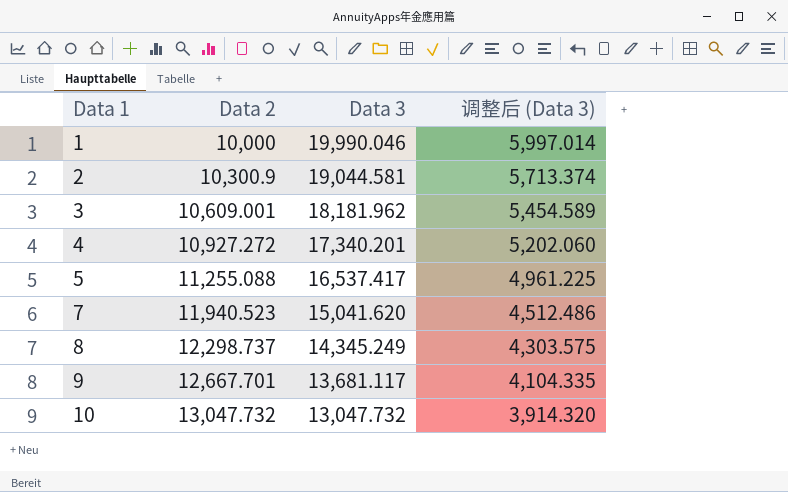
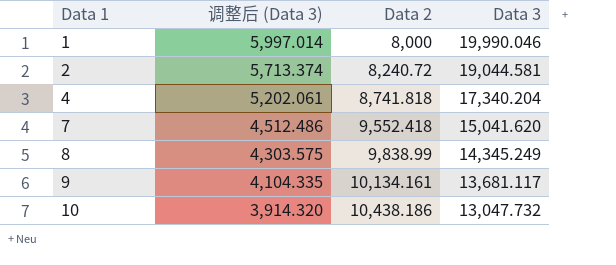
column 调整后 (Data 3) | position: 4 -> 2
row 3: 10,609.001 | 18,181.962 | 5,454.589 -> none
row 5: 11,255.088 | 16,537.417 | 4,961.225 -> none
1 | Data 2: 10,000 -> 8,000
2 | Data 2: 10,300.9 -> 8,240.72
4 | 调整后 (Data 3): 5,202.060 -> 5,202.061
4 | Data 2: 10,927.272 -> 8,741.818
4 | Data 3: 17,340.201 -> 17,340.204
7 | Data 2: 11,940.523 -> 9,552.418
8 | Data 2: 12,298.737 -> 9,838.99
9 | Data 2: 12,667.701 -> 10,134.161
10 | Data 2: 13,047.732 -> 10,438.186

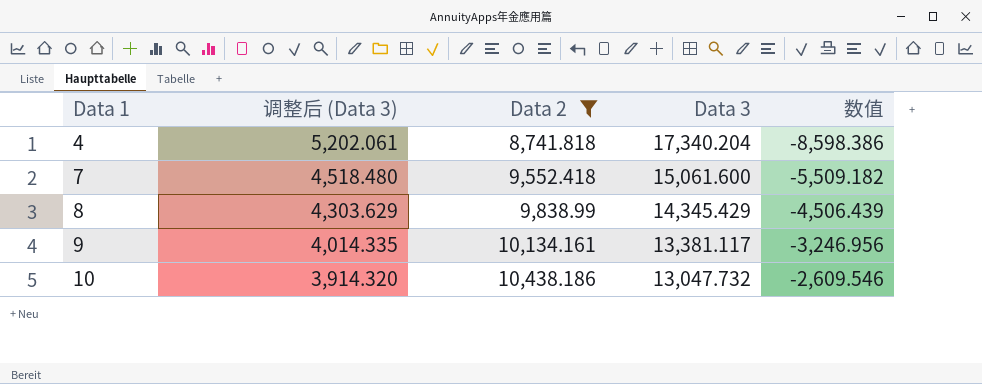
filter: none -> Data 2 >= 8,741.818
column 数值 | formula: none -> [Data 2] - [Data 3]
7 | 调整后 (Data 3): 4,512.486 -> 4,518.480
7 | Data 3: 15,041.620 -> 15,061.600
8 | 调整后 (Data 3): 4,303.575 -> 4,303.629
8 | Data 3: 14,345.249 -> 14,345.429
9 | 调整后 (Data 3): 4,104.335 -> 4,014.335
9 | Data 3: 13,681.117 -> 13,381.117

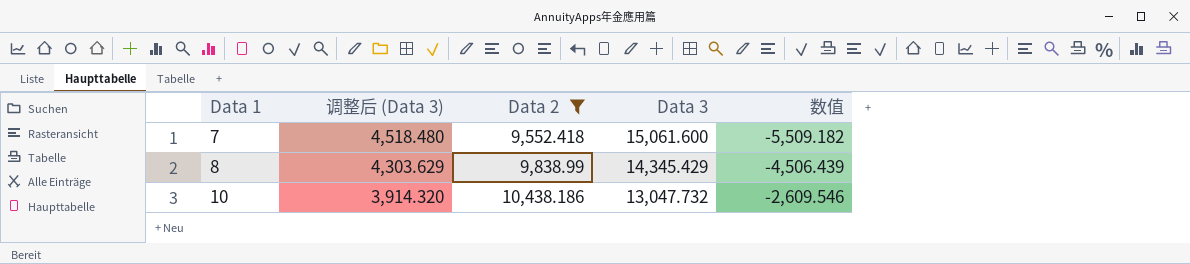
row 4: 5,202.061 | 8,741.818 | 17,340.204 | -8,598.386 -> none
row 9: 4,014.335 | 10,134.161 | 13,381.117 | -3,246.956 -> none

